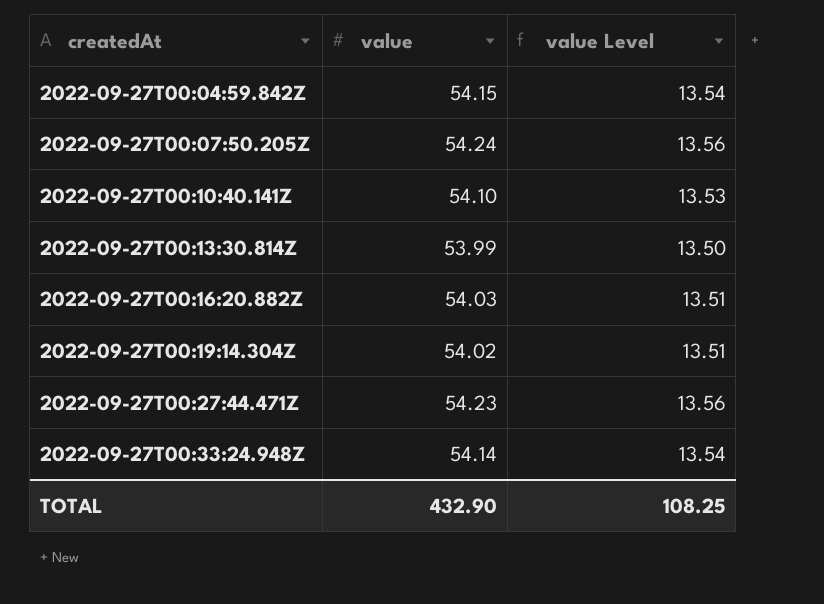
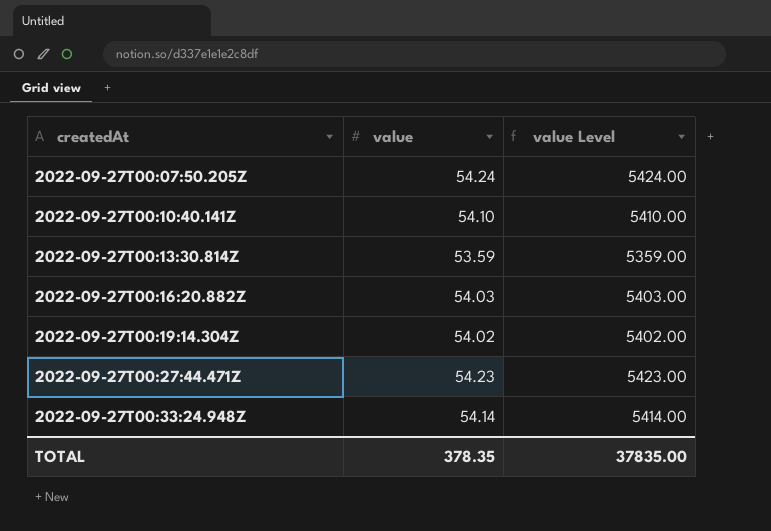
column value Level | formula: [value] * 0.25 -> [value] * 100
row 2022-09-27T00:04:59.842Z: 54.15 | 13.54 -> none
2022-09-27T00:13:30.814Z | value: 53.99 -> 53.59
TOTAL | value: 432.90 -> 378.35
TOTAL | value Level: 108.25 -> 37835.00

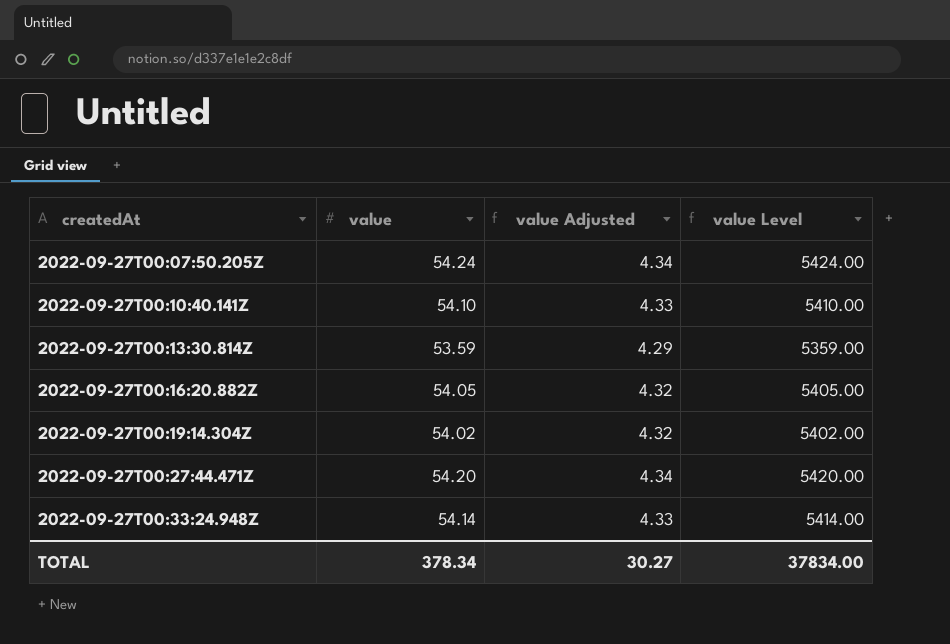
column value Adjusted | formula: none -> [value] * 0.08
2022-09-27T00:16:20.882Z | value: 54.03 -> 54.05
2022-09-27T00:16:20.882Z | value Level: 5403.00 -> 5405.00
2022-09-27T00:27:44.471Z | value: 54.23 -> 54.20
2022-09-27T00:27:44.471Z | value Level: 5423.00 -> 5420.00
TOTAL | value: 378.35 -> 378.34
TOTAL | value Level: 37835.00 -> 37834.00

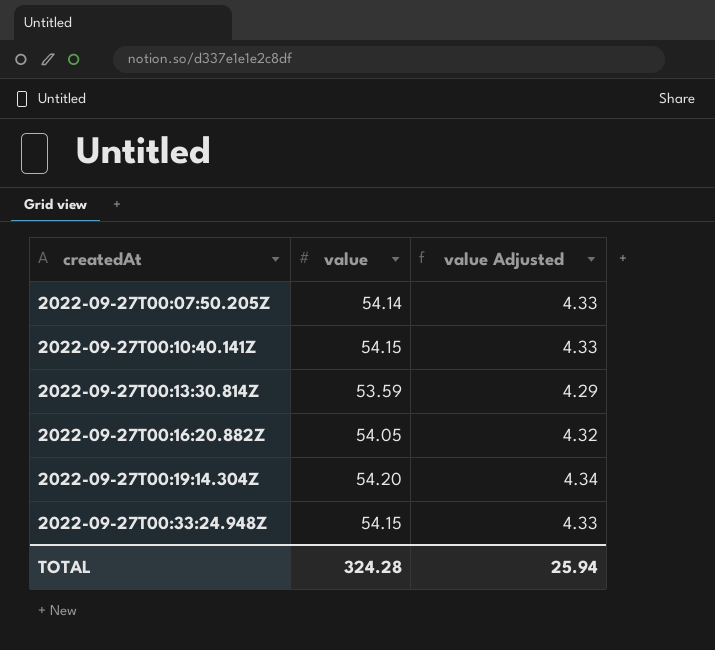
column value Level | formula: [value] * 100 -> none
row 2022-09-27T00:27:44.471Z: 54.20 | 4.34 | 5420.00 -> none
2022-09-27T00:07:50.205Z | value: 54.24 -> 54.14
2022-09-27T00:07:50.205Z | value Adjusted: 4.34 -> 4.33
2022-09-27T00:10:40.141Z | value: 54.10 -> 54.15
2022-09-27T00:19:14.304Z | value: 54.02 -> 54.20
2022-09-27T00:19:14.304Z | value Adjusted: 4.32 -> 4.34
2022-09-27T00:33:24.948Z | value: 54.14 -> 54.15
TOTAL | value: 378.34 -> 324.28
TOTAL | value Adjusted: 30.27 -> 25.94

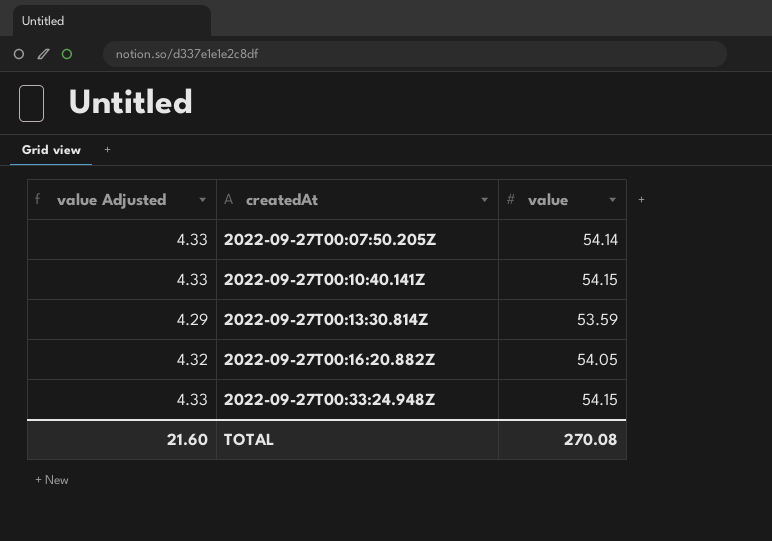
column value Adjusted | position: 3 -> 1
row 2022-09-27T00:19:14.304Z: 54.20 | 4.34 -> none
TOTAL | value Adjusted: 25.94 -> 21.60
TOTAL | value: 324.28 -> 270.08

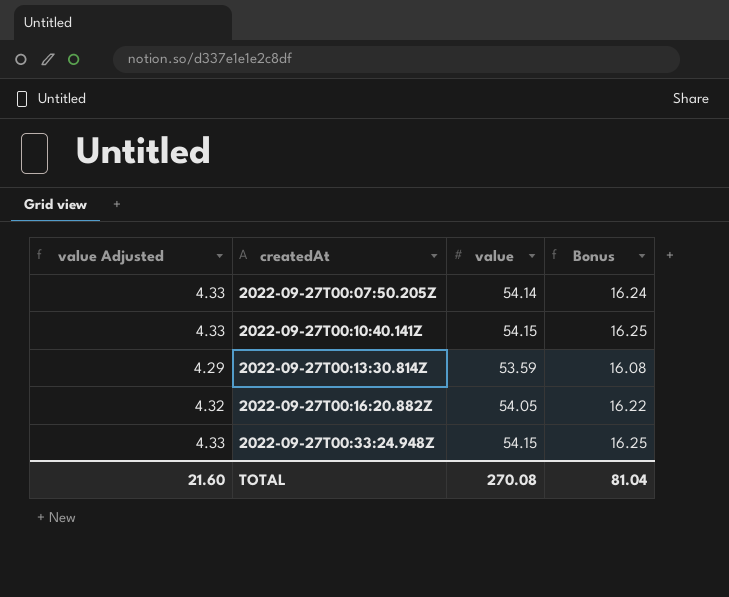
column Bonus | formula: none -> [value] * 0.3

